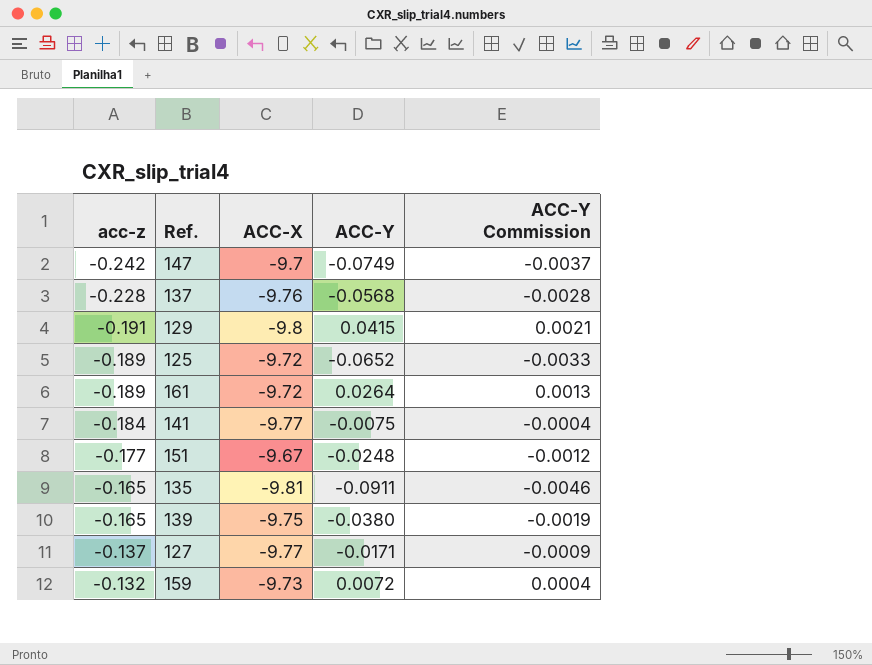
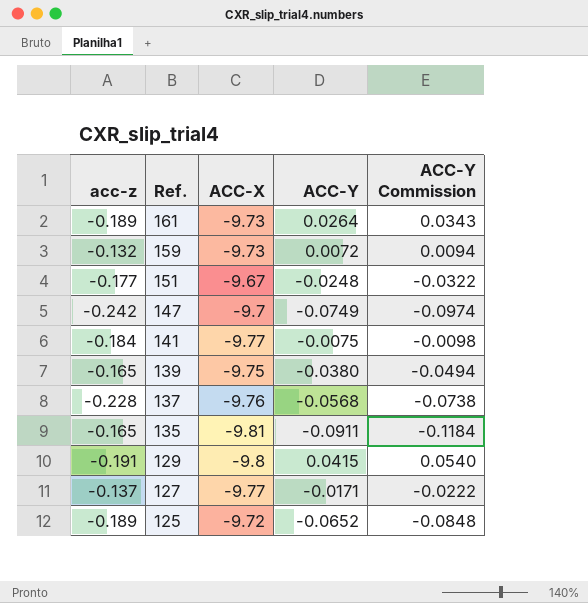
row order: acc-z ascending -> Ref. descending
column ACC-Y Commission | formula: [ACC-Y] * 0.05 -> [ACC-Y] * 1.3
161 | ACC-X: -9.72 -> -9.73

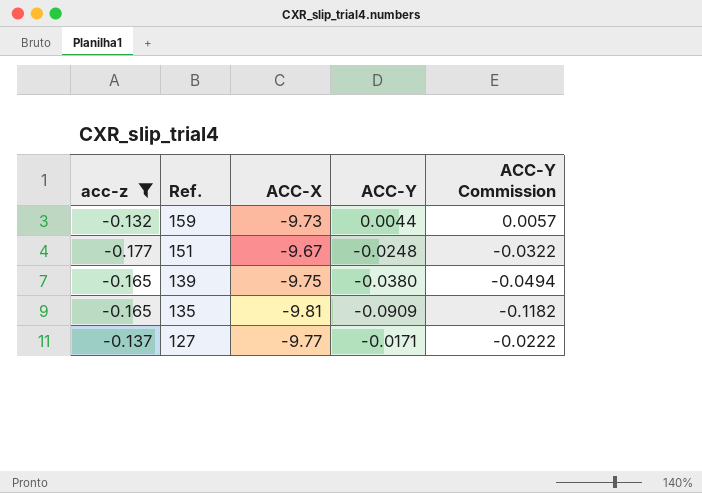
filter: none -> acc-z >= -0.177
159 | ACC-Y: 0.0072 -> 0.0044
159 | ACC-Y Commission: 0.0094 -> 0.0057
135 | ACC-Y: -0.0911 -> -0.0909
135 | ACC-Y Commission: -0.1184 -> -0.1182

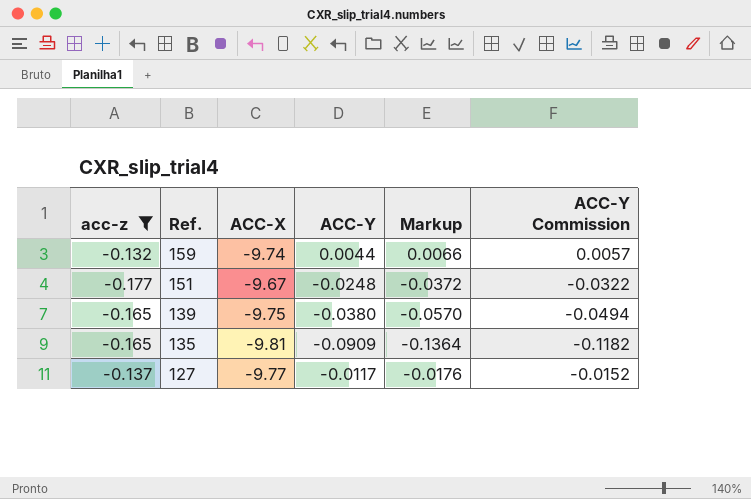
column Markup | formula: none -> [ACC-Y] * 1.5
159 | ACC-X: -9.73 -> -9.74
127 | ACC-Y: -0.0171 -> -0.0117
127 | ACC-Y Commission: -0.0222 -> -0.0152

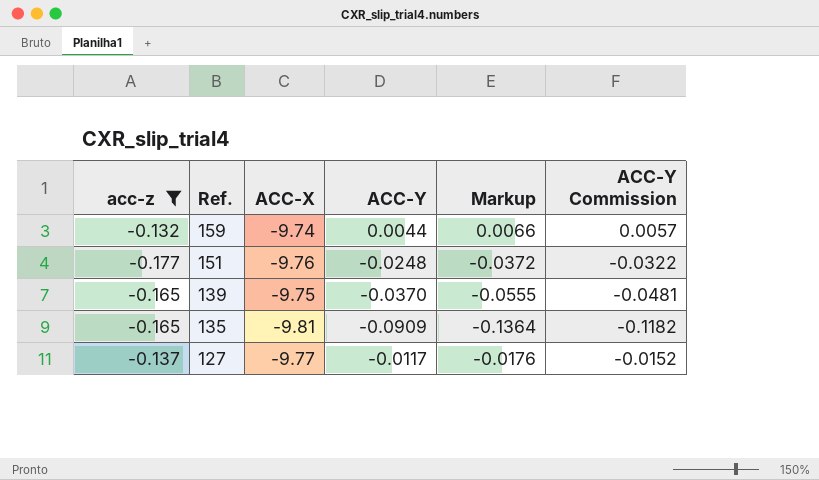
151 | ACC-X: -9.67 -> -9.76
139 | ACC-Y: -0.0380 -> -0.0370
139 | Markup: -0.0570 -> -0.0555
139 | ACC-Y Commission: -0.0494 -> -0.0481

